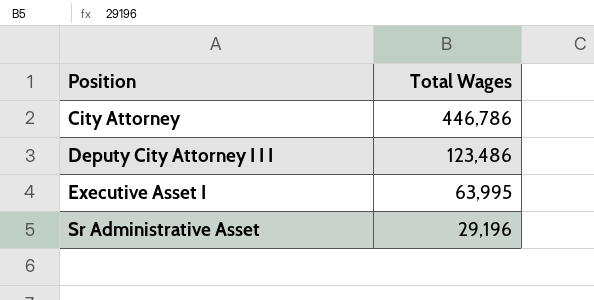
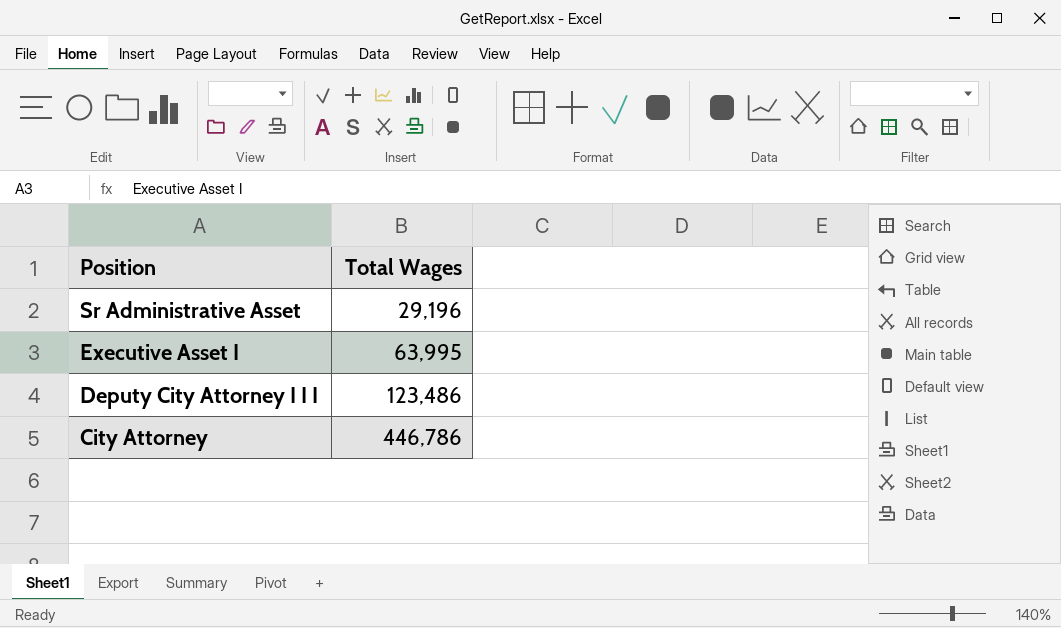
row order: Position ascending -> Position descending

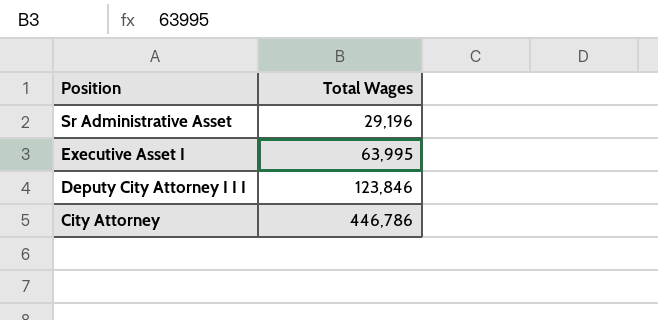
Deputy City Attorney I I I | Total Wages: 123,486 -> 123,846

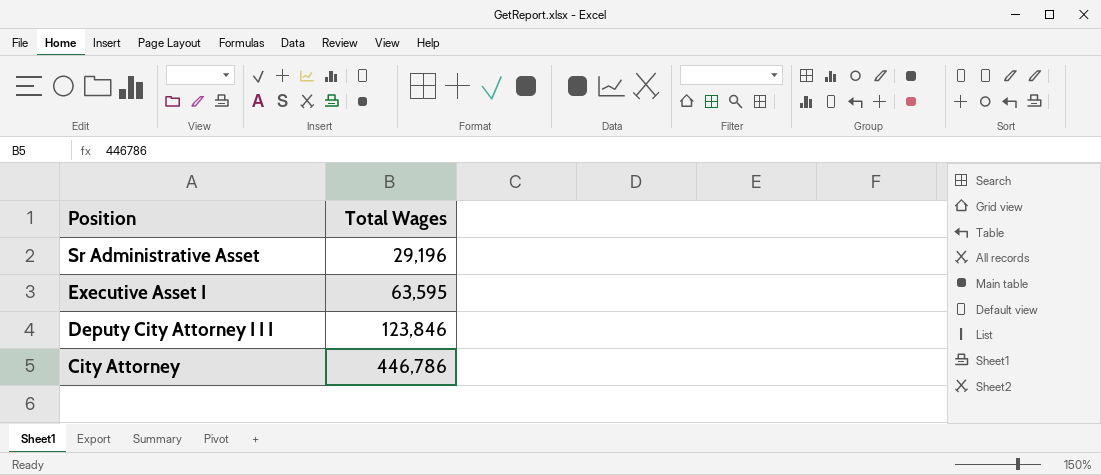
Executive Asset I | Total Wages: 63,995 -> 63,595

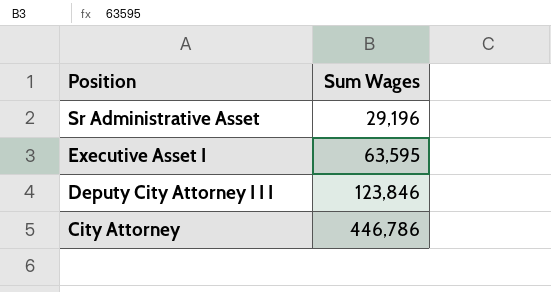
column name: Total Wages -> Sum Wages

